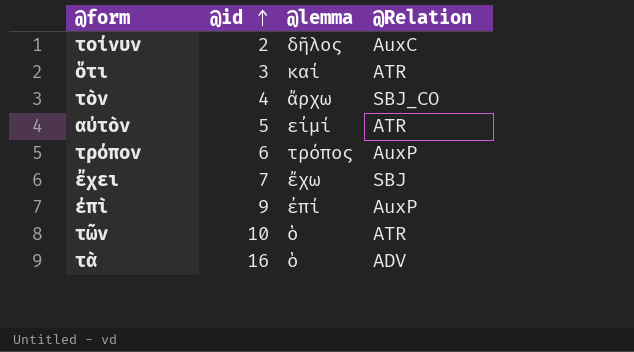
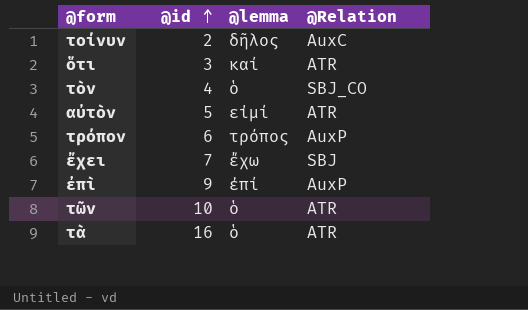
τὸν | @lemma: ἄρχω -> ὁ
τὰ | @Relation: ADV -> ATR

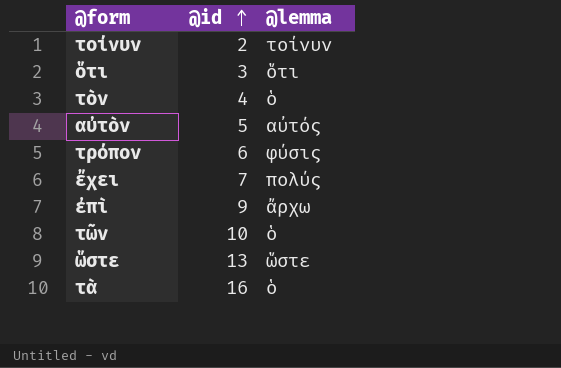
column @Relation | position: 4 -> none
τοίνυν | @lemma: δῆλος -> τοίνυν
ὅτι | @lemma: καί -> ὅτι
αὐτὸν | @lemma: εἰμί -> αὐτός
τρόπον | @lemma: τρόπος -> φύσις
ἔχει | @lemma: ἔχω -> πολύς
ἐπὶ | @lemma: ἐπί -> ἄρχω
row ὥστε: none -> 13 | ὥστε

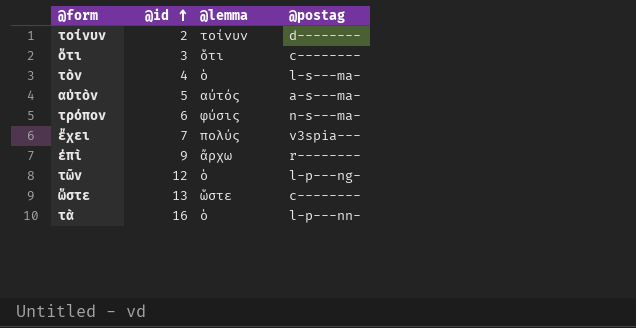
column @postag | position: none -> 4
τῶν | @id: 10 -> 12

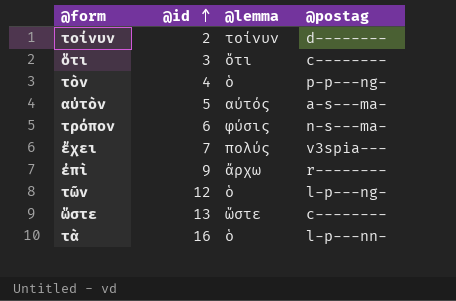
τὸν | @postag: l-s---ma- -> p-p---ng-

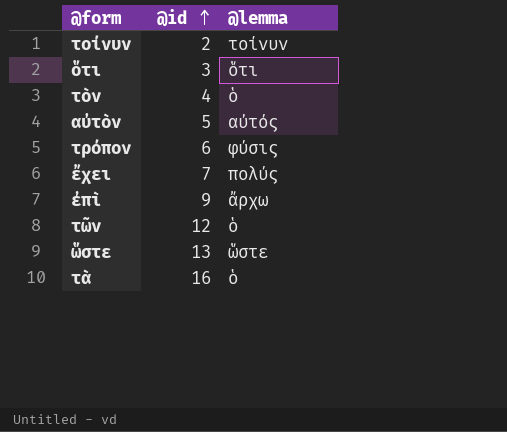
column @postag | position: 4 -> none

